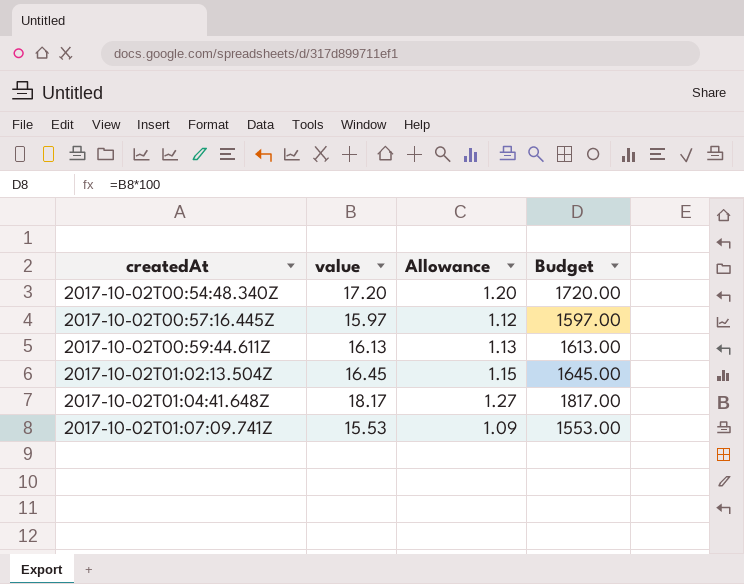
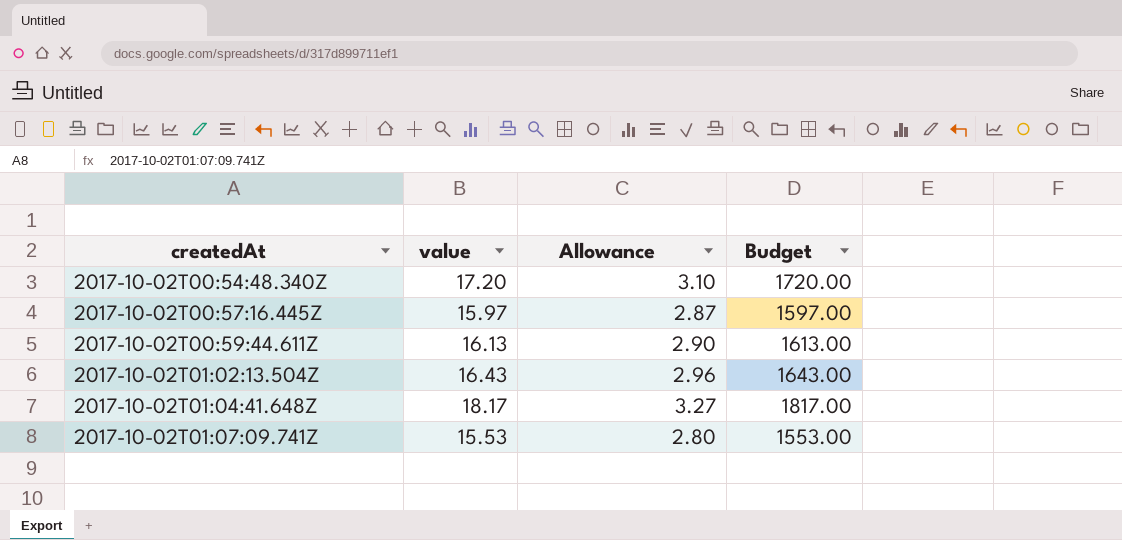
column Allowance | formula: [value] * 0.07 -> [value] * 0.18
2017-10-02T01:02:13.504Z | value: 16.45 -> 16.43
2017-10-02T01:02:13.504Z | Budget: 1645.00 -> 1643.00

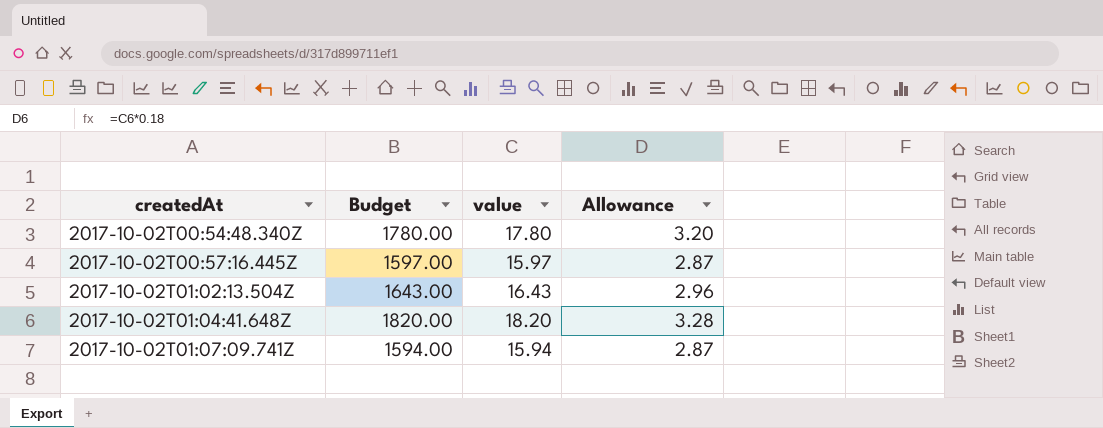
column Budget | position: 4 -> 2
row 2017-10-02T00:59:44.611Z: 16.13 | 2.90 | 1613.00 -> none
2017-10-02T00:54:48.340Z | Budget: 1720.00 -> 1780.00
2017-10-02T00:54:48.340Z | value: 17.20 -> 17.80
2017-10-02T00:54:48.340Z | Allowance: 3.10 -> 3.20
2017-10-02T01:04:41.648Z | Budget: 1817.00 -> 1820.00
2017-10-02T01:04:41.648Z | value: 18.17 -> 18.20
2017-10-02T01:04:41.648Z | Allowance: 3.27 -> 3.28
2017-10-02T01:07:09.741Z | Budget: 1553.00 -> 1594.00
2017-10-02T01:07:09.741Z | value: 15.53 -> 15.94
2017-10-02T01:07:09.741Z | Allowance: 2.80 -> 2.87

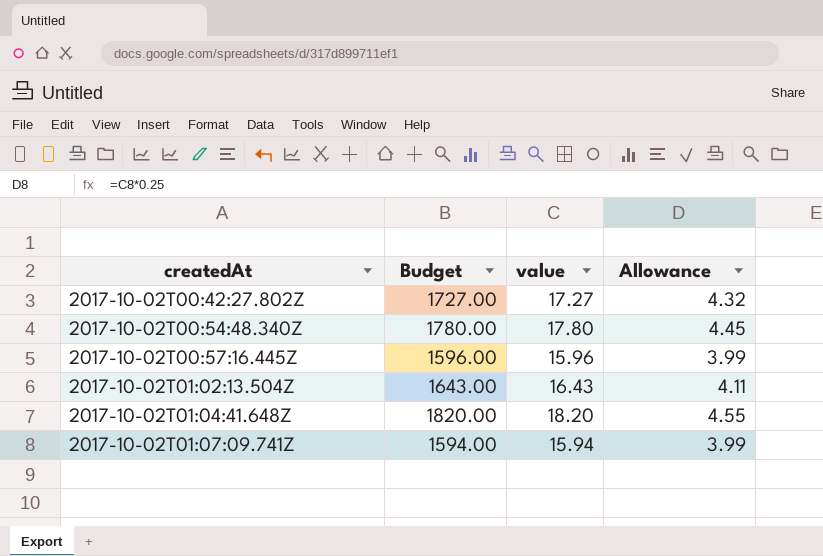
column Allowance | formula: [value] * 0.18 -> [value] * 0.25
row 2017-10-02T00:42:27.802Z: none -> 1727.00 | 17.27 | 4.32
2017-10-02T00:57:16.445Z | Budget: 1597.00 -> 1596.00
2017-10-02T00:57:16.445Z | value: 15.97 -> 15.96

